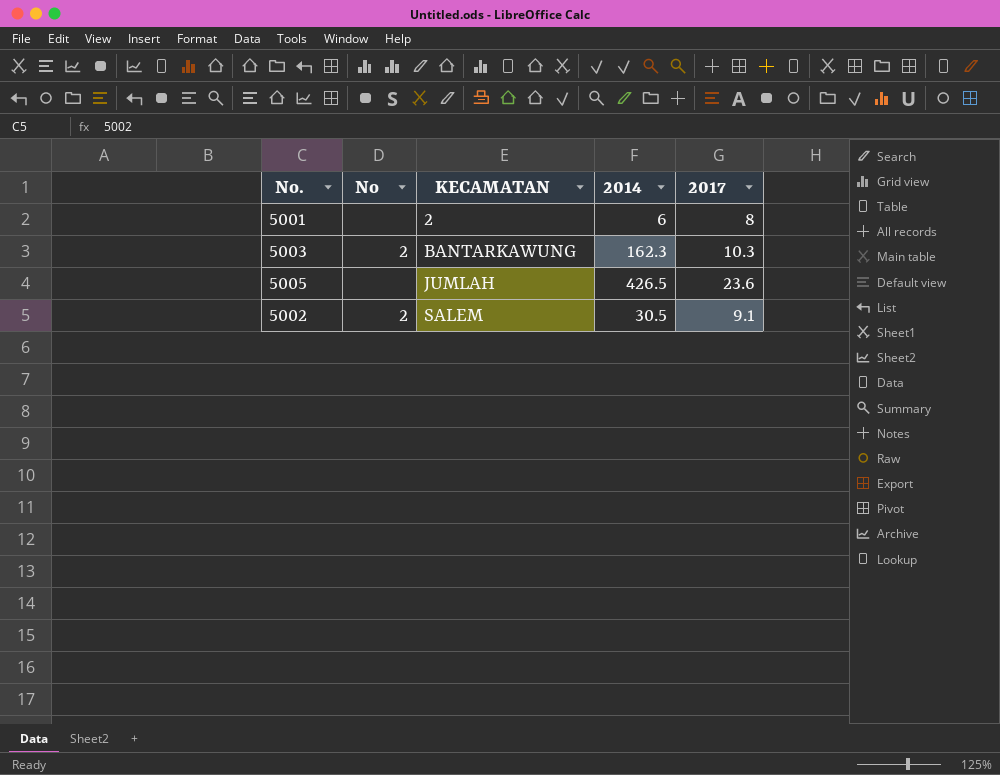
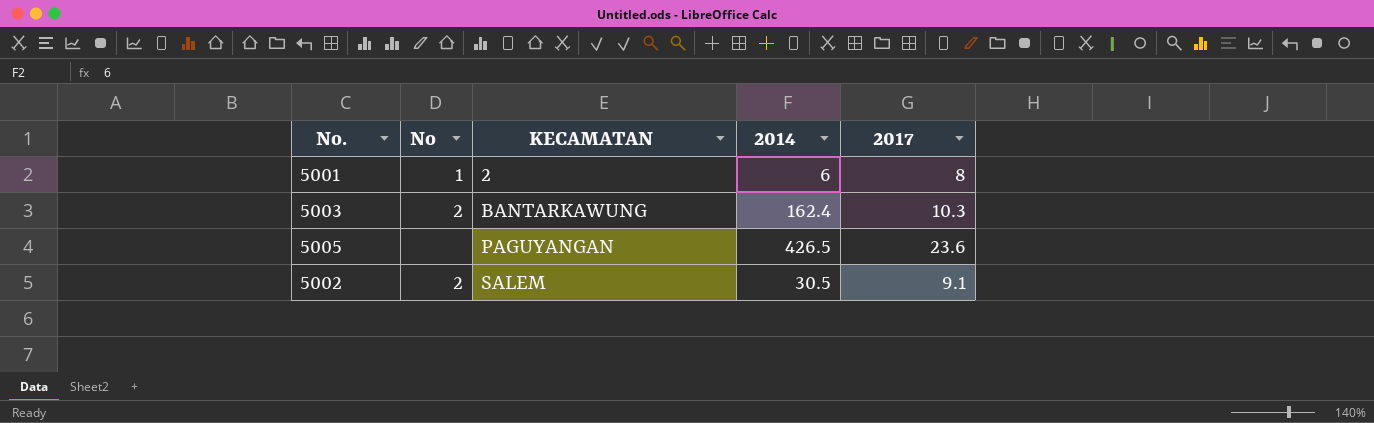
5001 | No: none -> 1
5003 | 2014: 162.3 -> 162.4
5005 | KECAMATAN: JUMLAH -> PAGUYANGAN

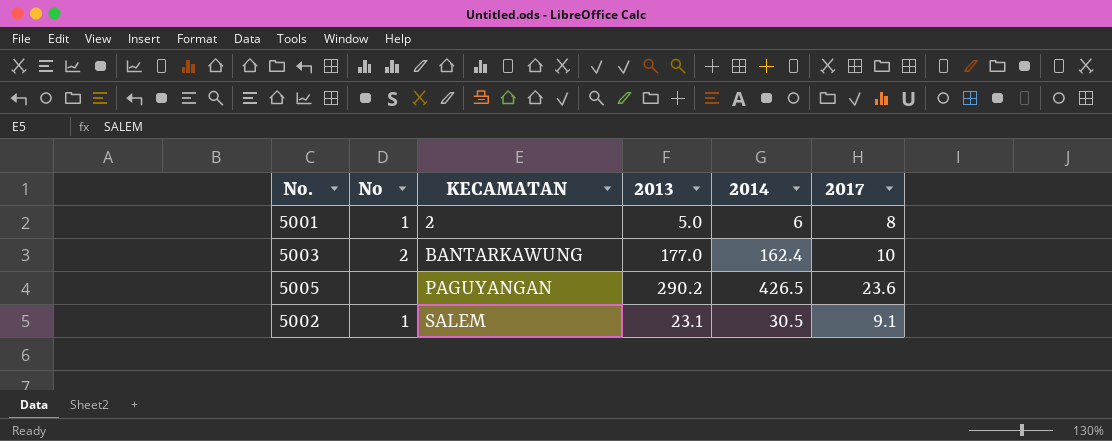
column 2013 | position: none -> 4
5003 | 2017: 10.3 -> 10
5002 | No: 2 -> 1

